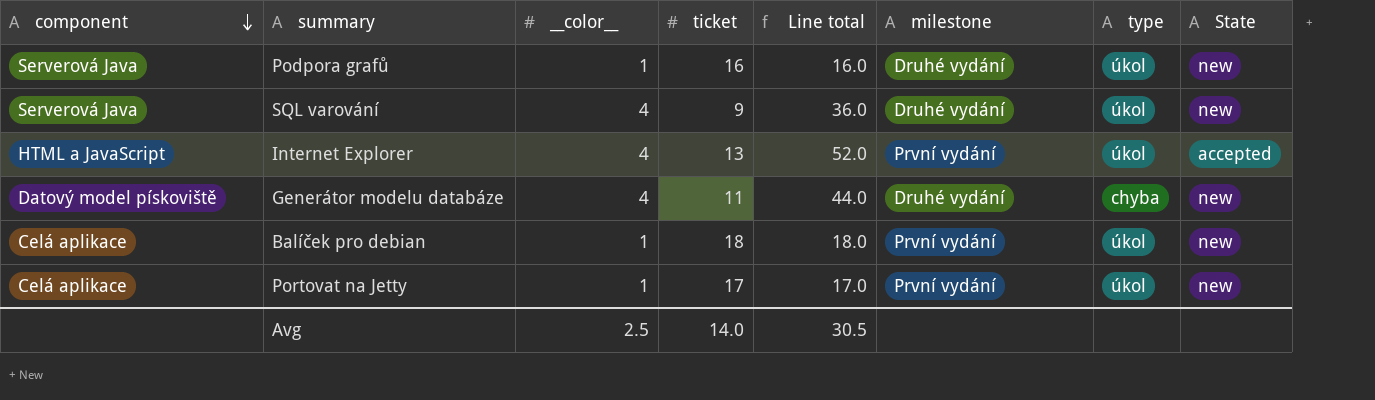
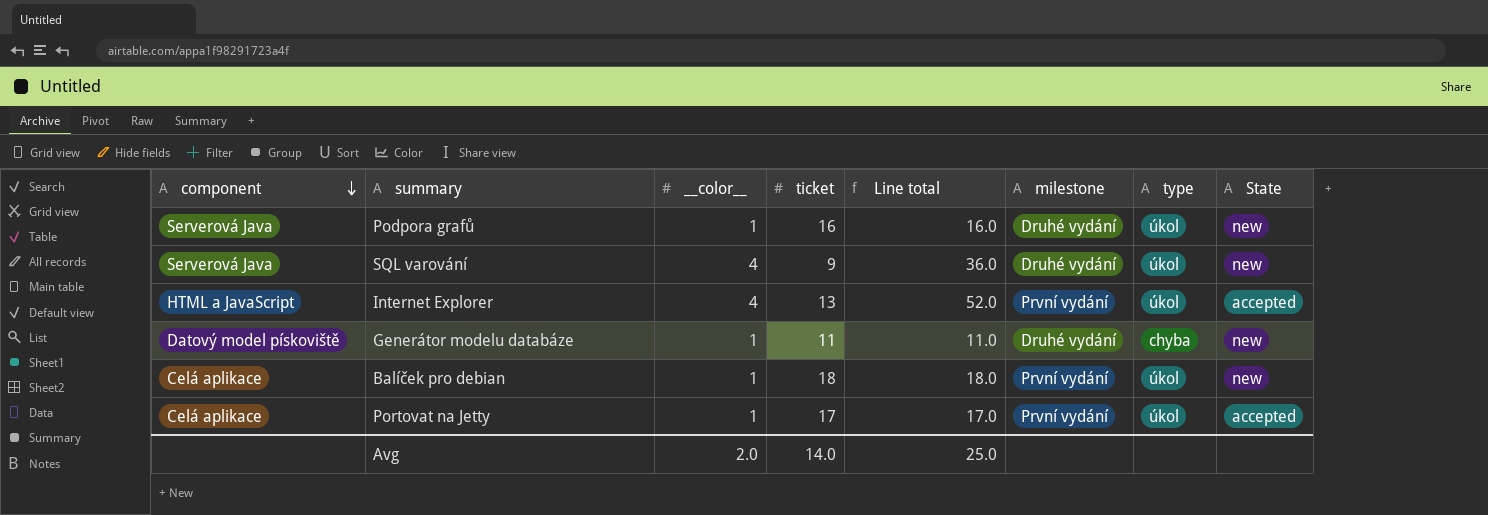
Generátor modelu databáze | __color__: 4 -> 1
Generátor modelu databáze | Line total: 44.0 -> 11.0
Portovat na Jetty | State: new -> accepted
Avg | __color__: 2.5 -> 2.0
Avg | Line total: 30.5 -> 25.0

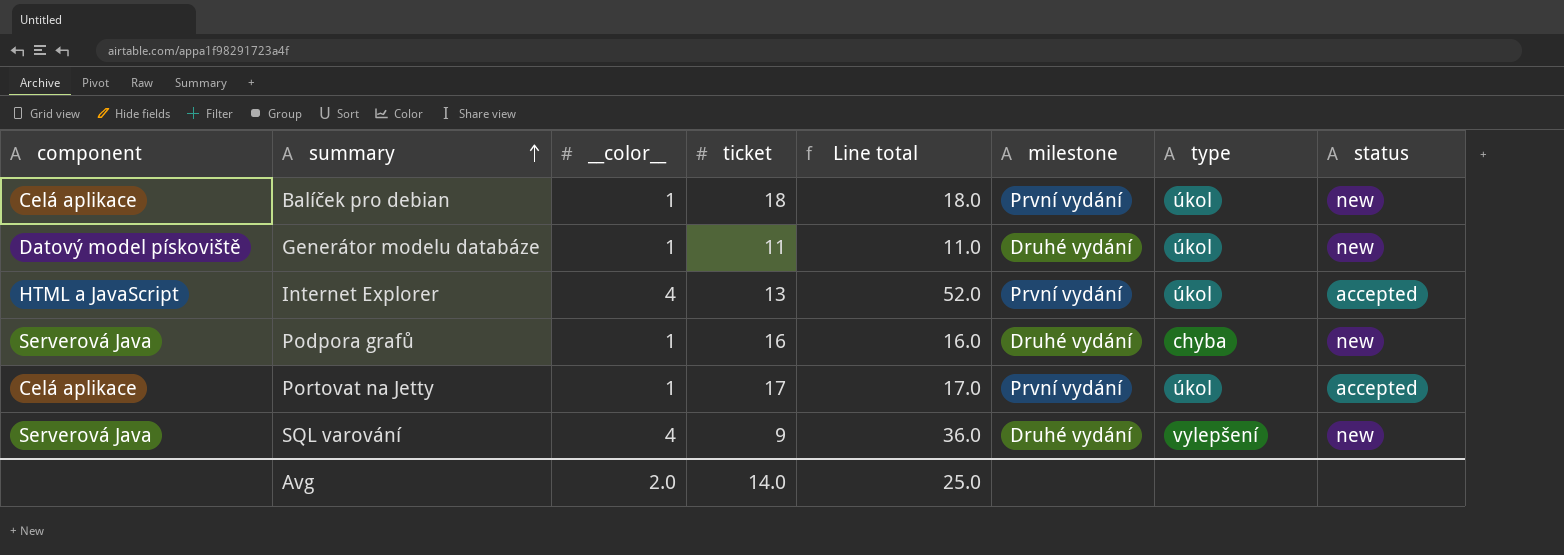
row order: component descending -> summary ascending
column name: State -> status
Generátor modelu databáze | type: chyba -> úkol
Podpora grafů | type: úkol -> chyba
SQL varování | type: úkol -> vylepšení

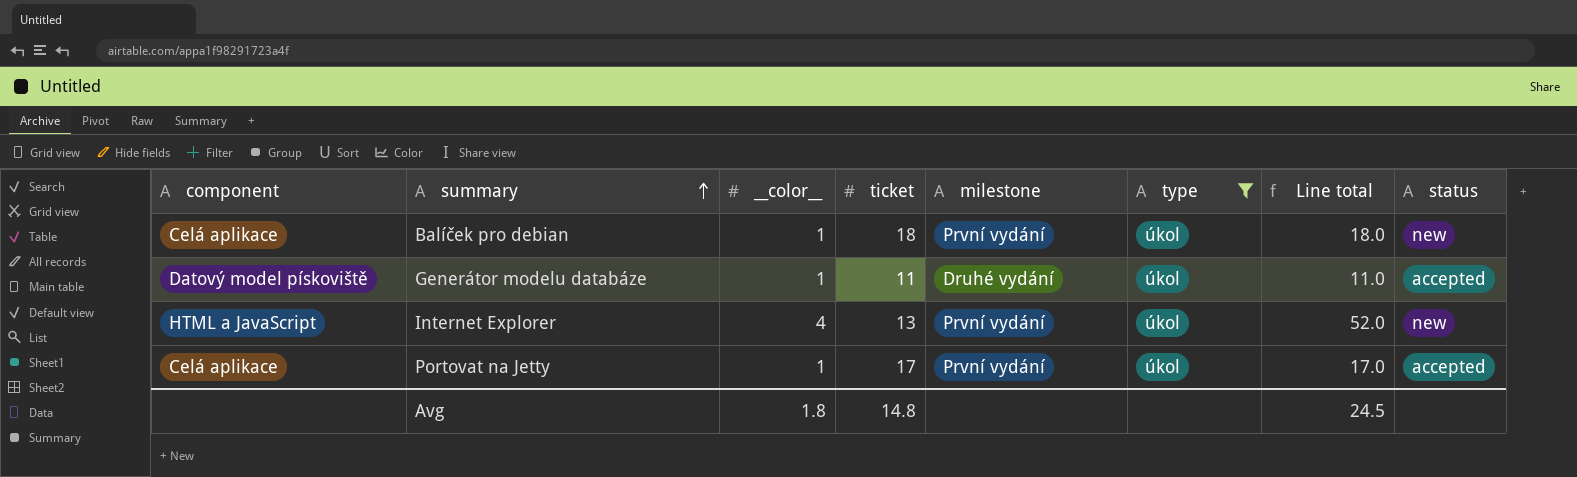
filter: none -> type = úkol
column Line total | position: 5 -> 7
Generátor modelu databáze | status: new -> accepted
Internet Explorer | status: accepted -> new
Avg | __color__: 2.0 -> 1.8
Avg | ticket: 14.0 -> 14.8
Avg | Line total: 25.0 -> 24.5

